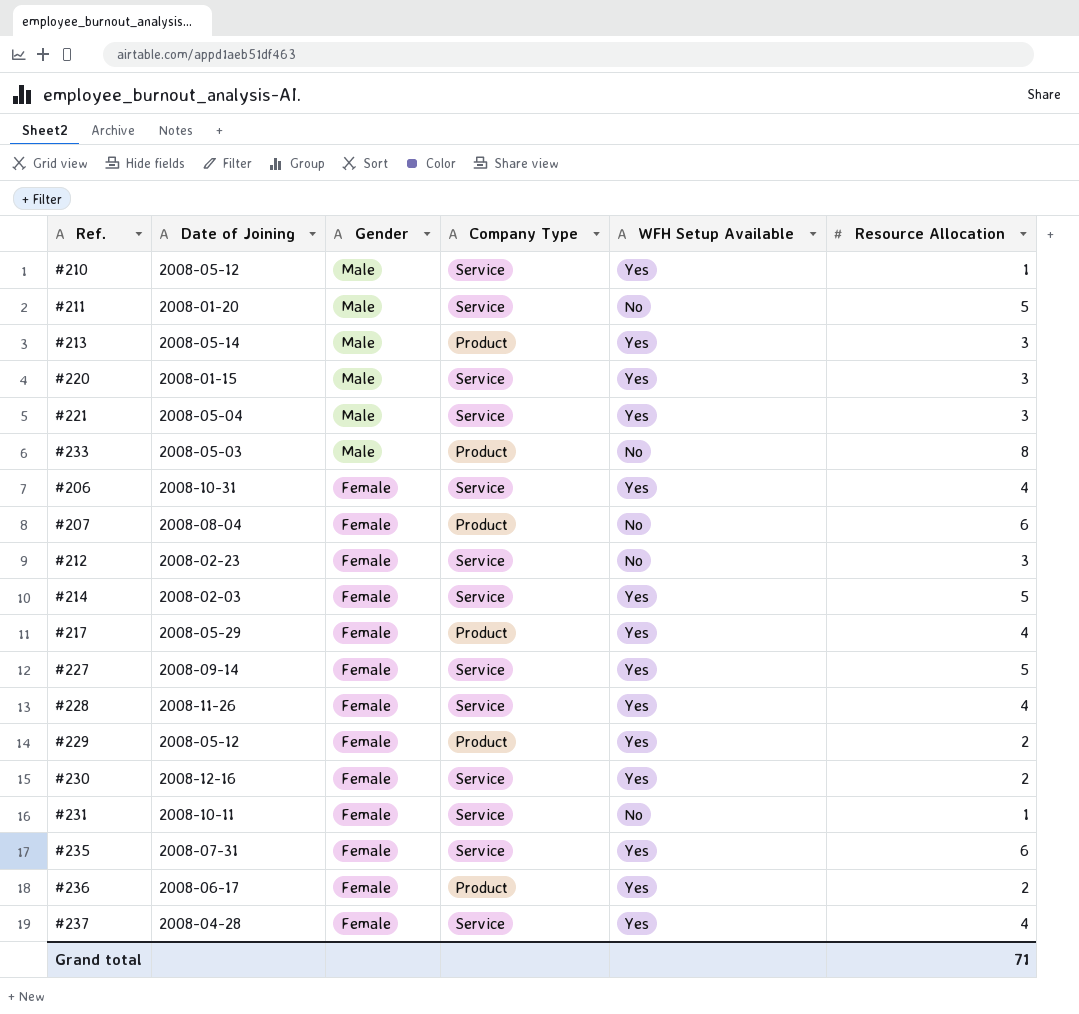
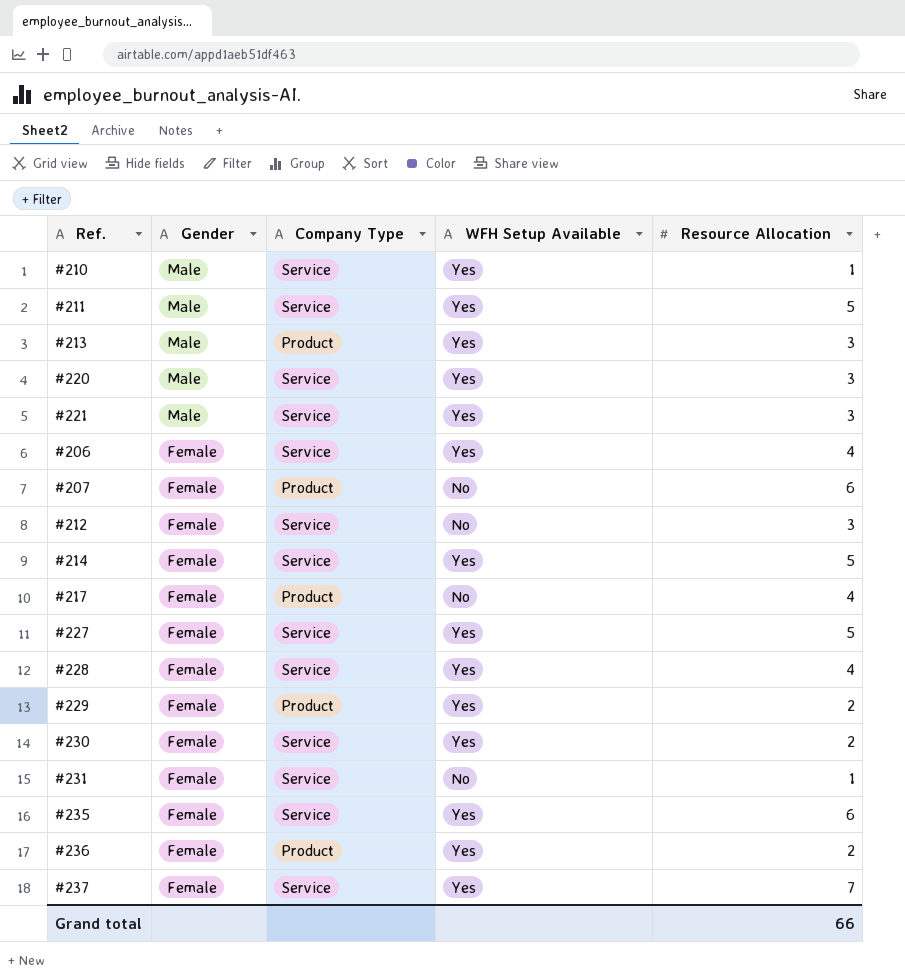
column Date of Joining | position: 2 -> none
row #233: 2008-05-03 | Male | Product | No | 8 -> none
#211 | WFH Setup Available: No -> Yes
#217 | WFH Setup Available: Yes -> No
#237 | Resource Allocation: 4 -> 7
Grand total | Resource Allocation: 71 -> 66

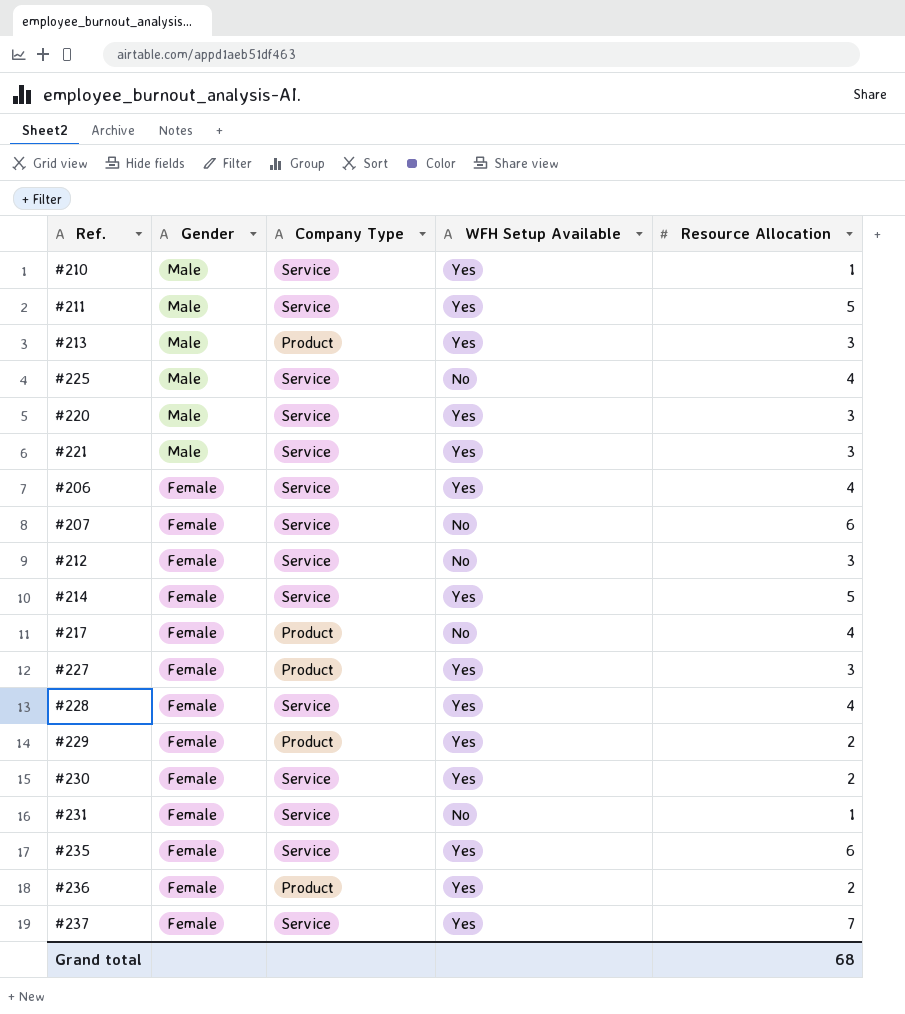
row #225: none -> Male | Service | No | 4
#207 | Company Type: Product -> Service
#227 | Company Type: Service -> Product
#227 | Resource Allocation: 5 -> 3
Grand total | Resource Allocation: 66 -> 68

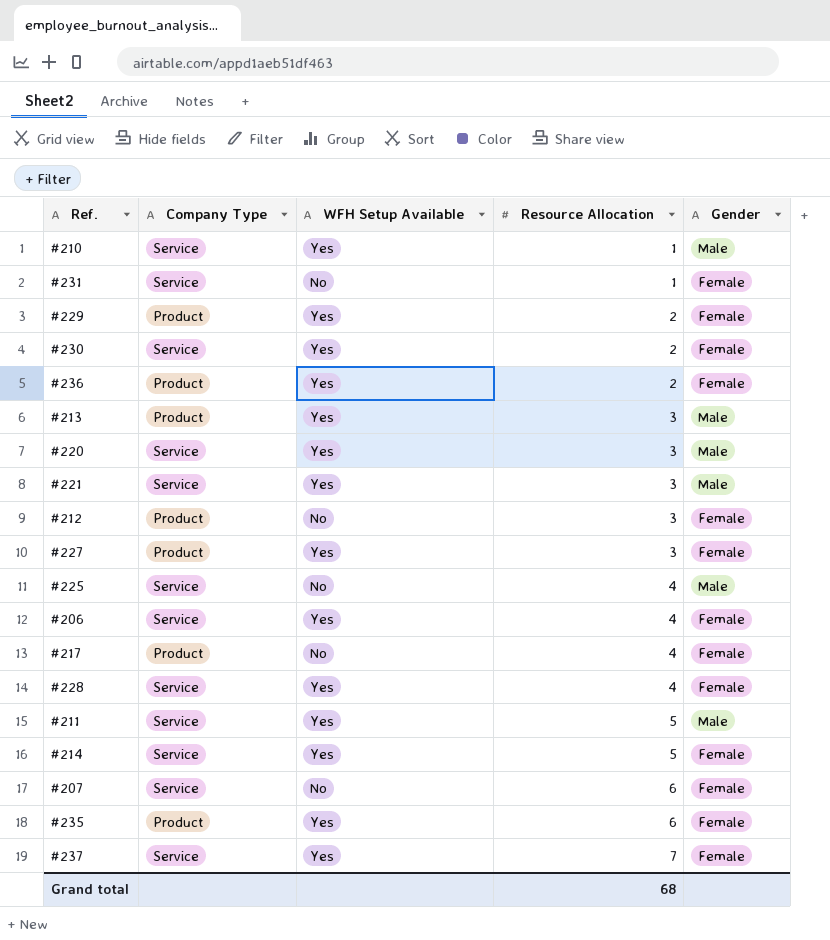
row order: Gender descending -> Resource Allocation ascending
column Gender | position: 2 -> 5
#212 | Company Type: Service -> Product
#235 | Company Type: Service -> Product

